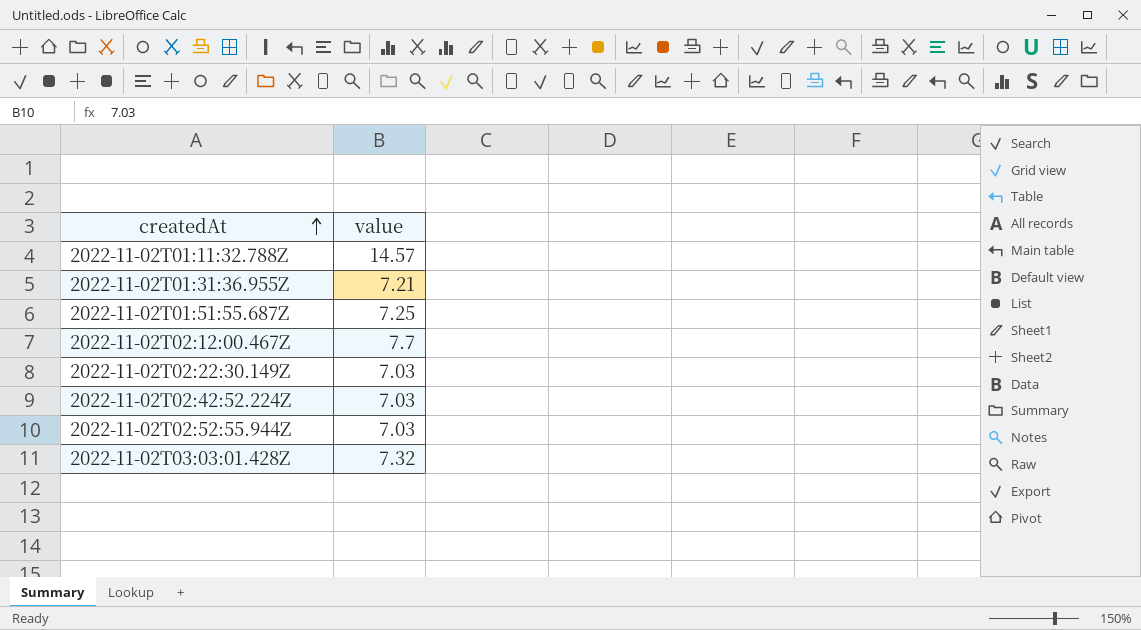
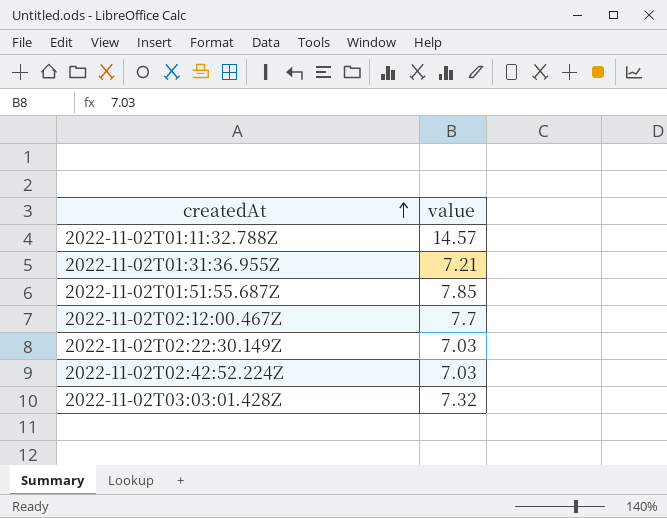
row 2022-11-02T02:52:55.944Z: 7.03 -> none
2022-11-02T01:51:55.687Z | value: 7.25 -> 7.85

